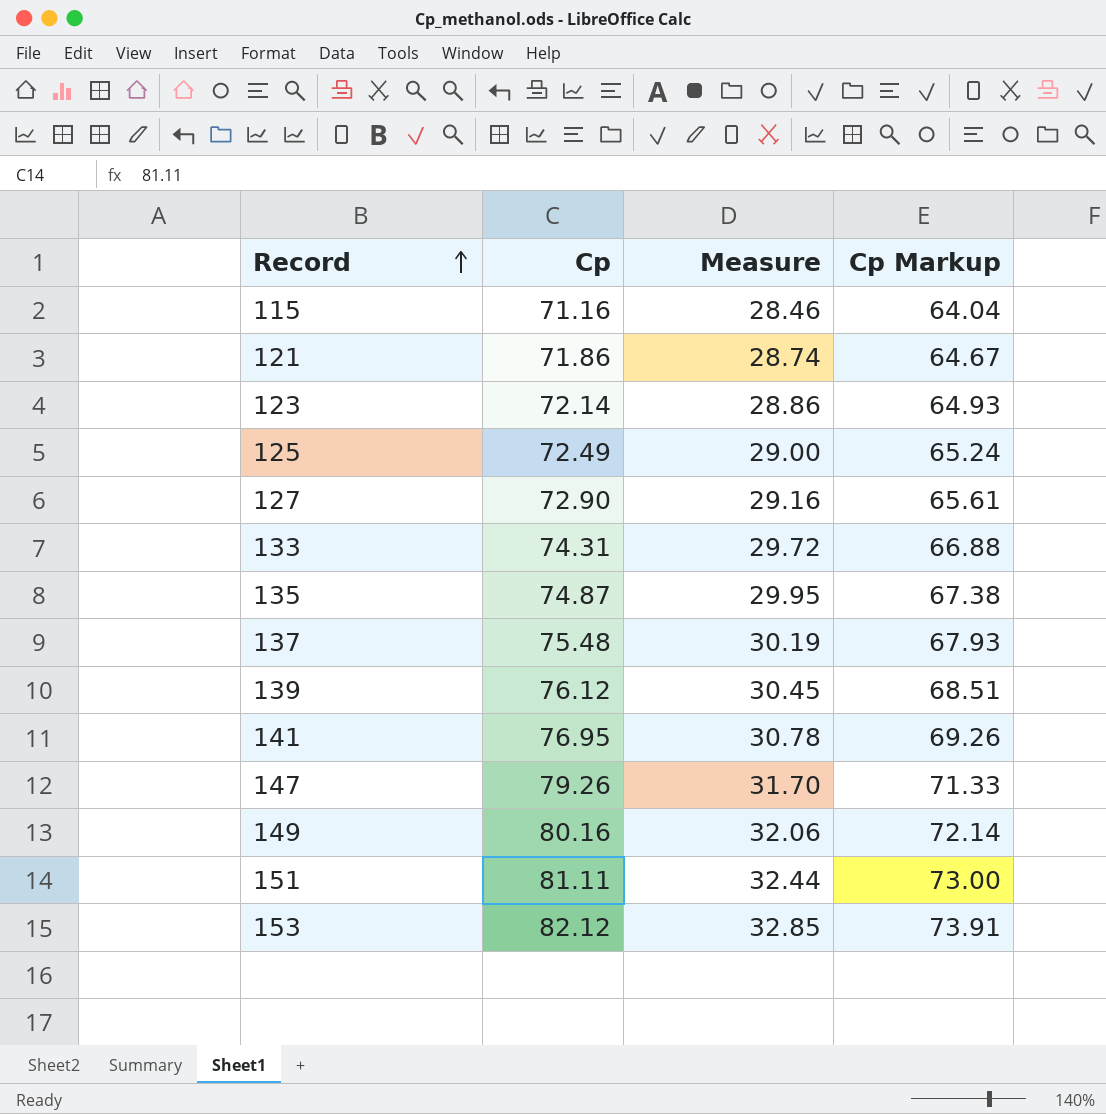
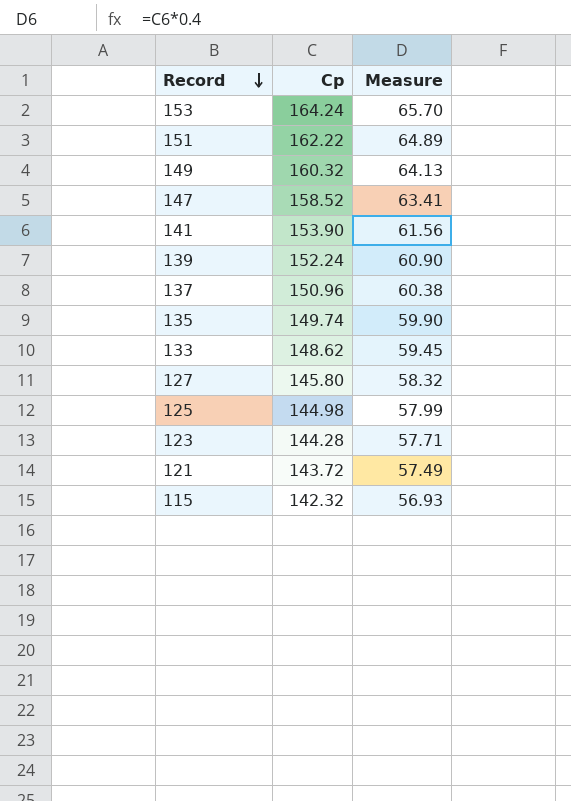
row order: Record ascending -> Record descending
column Cp Markup | formula: [Cp] * 0.9 -> none
153 | Cp: 82.12 -> 164.24
153 | Measure: 32.85 -> 65.70
151 | Cp: 81.11 -> 162.22
151 | Measure: 32.44 -> 64.89
149 | Cp: 80.16 -> 160.32
149 | Measure: 32.06 -> 64.13
147 | Cp: 79.26 -> 158.52
147 | Measure: 31.70 -> 63.41
141 | Cp: 76.95 -> 153.90
141 | Measure: 30.78 -> 61.56
139 | Cp: 76.12 -> 152.24
139 | Measure: 30.45 -> 60.90
137 | Cp: 75.48 -> 150.96
137 | Measure: 30.19 -> 60.38
135 | Cp: 74.87 -> 149.74
135 | Measure: 29.95 -> 59.90
133 | Cp: 74.31 -> 148.62
133 | Measure: 29.72 -> 59.45
127 | Cp: 72.90 -> 145.80
127 | Measure: 29.16 -> 58.32
125 | Cp: 72.49 -> 144.98
125 | Measure: 29.00 -> 57.99
123 | Cp: 72.14 -> 144.28
123 | Measure: 28.86 -> 57.71
121 | Cp: 71.86 -> 143.72
121 | Measure: 28.74 -> 57.49
115 | Cp: 71.16 -> 142.32
115 | Measure: 28.46 -> 56.93

